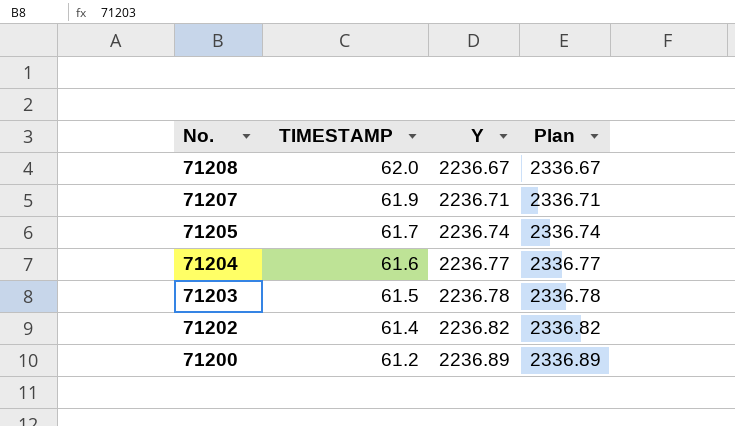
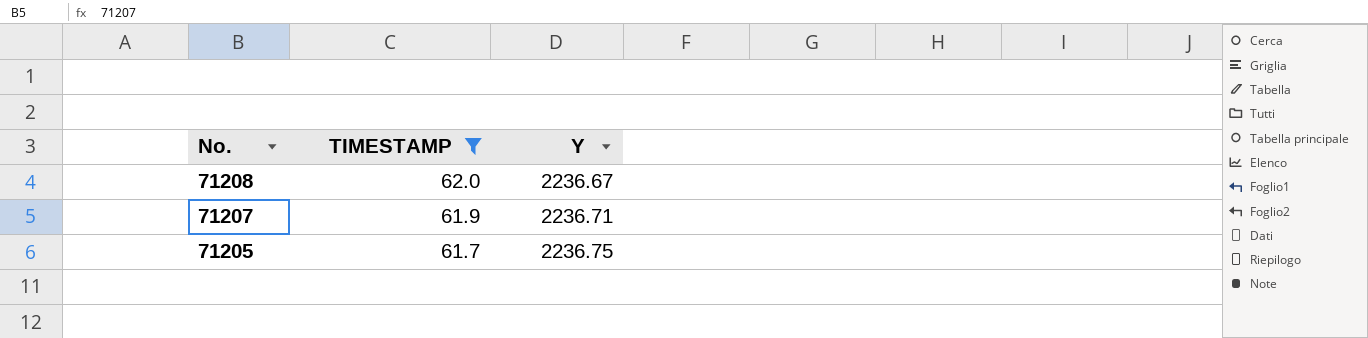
filter: none -> TIMESTAMP >= 61.7
column Plan | formula: [Y] + 100 -> none
71205 | Y: 2236.74 -> 2236.75

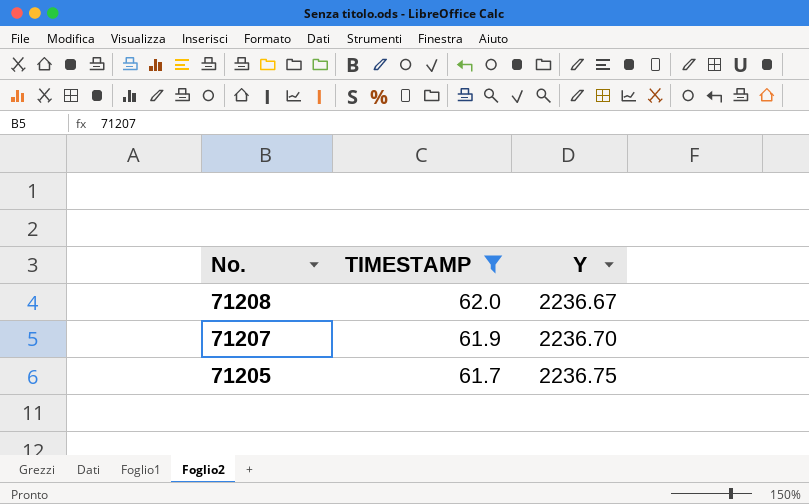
71207 | Y: 2236.71 -> 2236.70

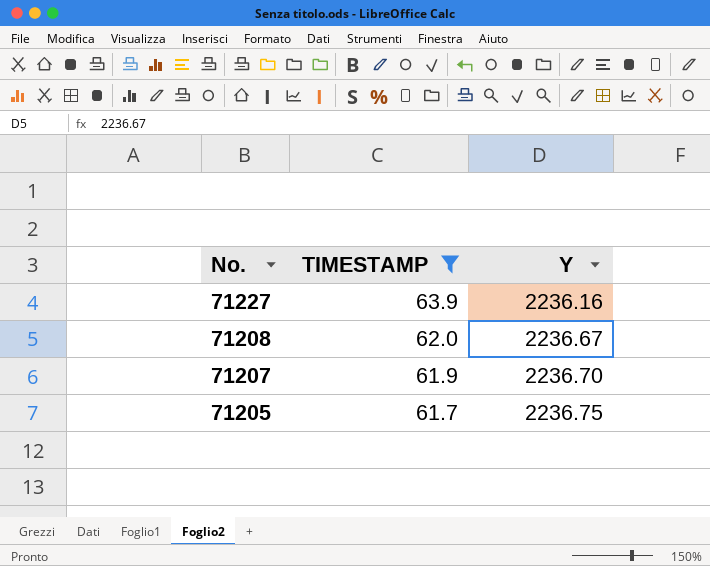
row 71227: none -> 63.9 | 2236.16

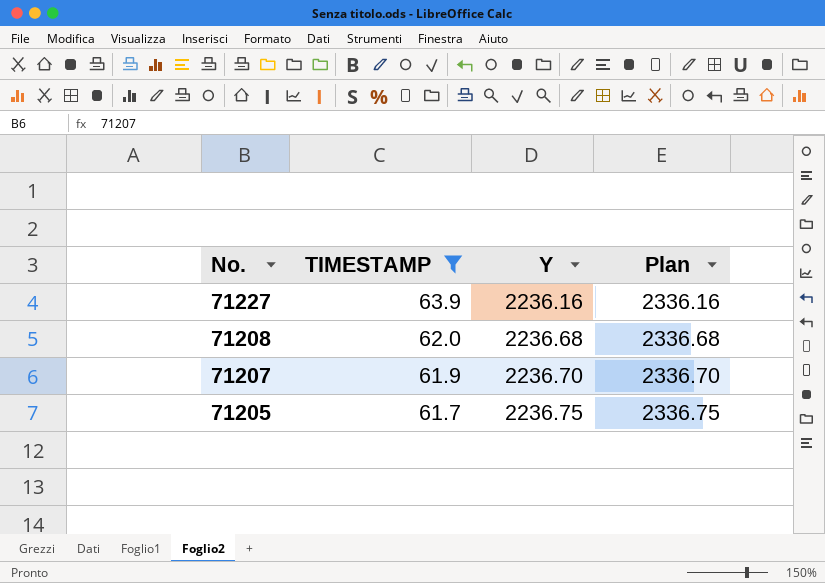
column Plan | formula: none -> [Y] + 100
71208 | Y: 2236.67 -> 2236.68

